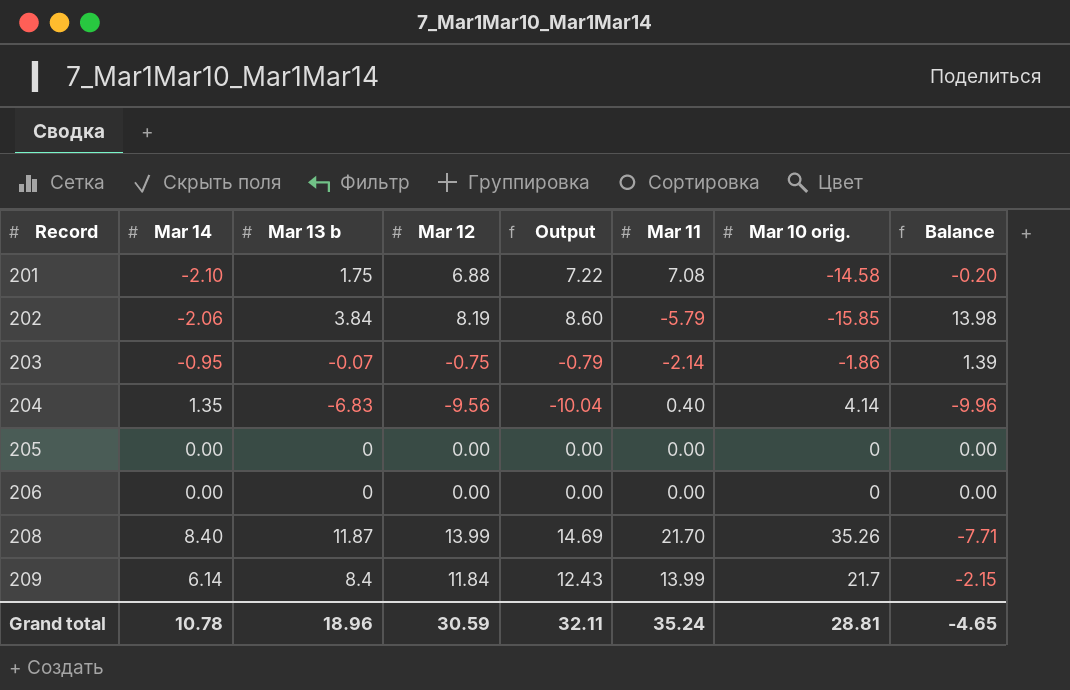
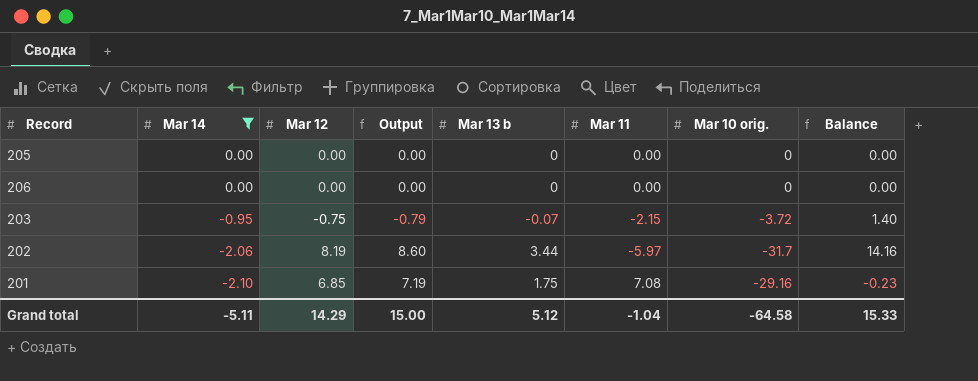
filter: none -> Mar 14 <= 0.00
row order: Record ascending -> Mar 14 descending
column Mar 13 b | position: 3 -> 5
203 | Mar 11: -2.14 -> -2.15
203 | Mar 10 orig.: -1.86 -> -3.72
203 | Balance: 1.39 -> 1.40
202 | Mar 13 b: 3.84 -> 3.44
202 | Mar 11: -5.79 -> -5.97
202 | Mar 10 orig.: -15.85 -> -31.7
202 | Balance: 13.98 -> 14.16
201 | Mar 12: 6.88 -> 6.85
201 | Output: 7.22 -> 7.19
201 | Mar 10 orig.: -14.58 -> -29.16
201 | Balance: -0.20 -> -0.23
Grand total | Mar 14: 10.78 -> -5.11
Grand total | Mar 12: 30.59 -> 14.29
Grand total | Output: 32.11 -> 15.00
Grand total | Mar 13 b: 18.96 -> 5.12
Grand total | Mar 11: 35.24 -> -1.04
Grand total | Mar 10 orig.: 28.81 -> -64.58
Grand total | Balance: -4.65 -> 15.33

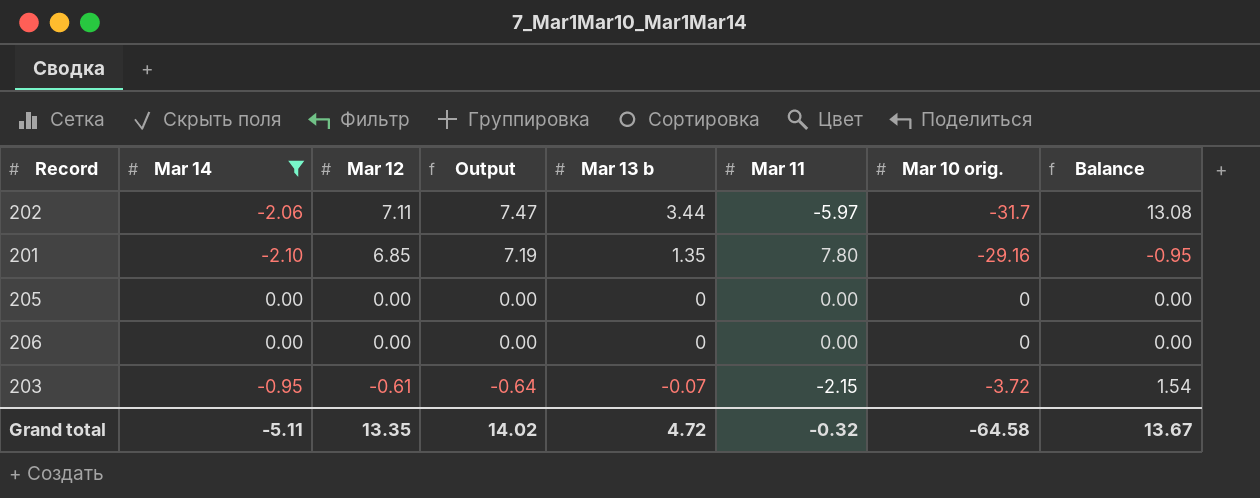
row order: Mar 14 descending -> Mar 12 descending
202 | Mar 12: 8.19 -> 7.11
202 | Output: 8.60 -> 7.47
202 | Balance: 14.16 -> 13.08
201 | Mar 13 b: 1.75 -> 1.35
201 | Mar 11: 7.08 -> 7.80
201 | Balance: -0.23 -> -0.95
203 | Mar 12: -0.75 -> -0.61
203 | Output: -0.79 -> -0.64
203 | Balance: 1.40 -> 1.54
Grand total | Mar 12: 14.29 -> 13.35
Grand total | Output: 15.00 -> 14.02
Grand total | Mar 13 b: 5.12 -> 4.72
Grand total | Mar 11: -1.04 -> -0.32
Grand total | Balance: 15.33 -> 13.67

